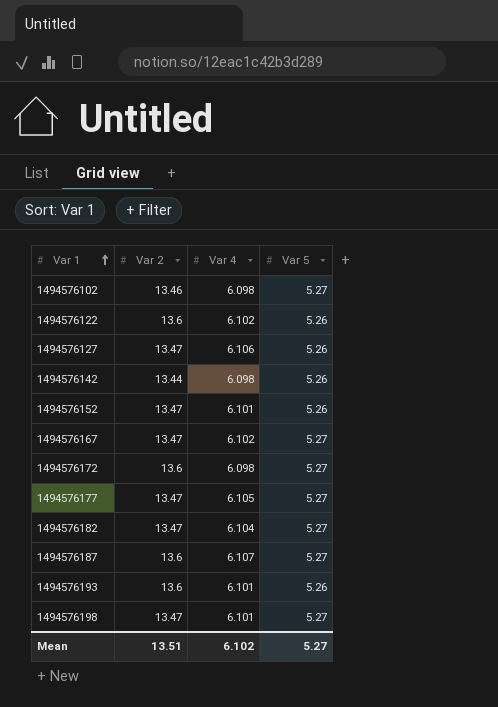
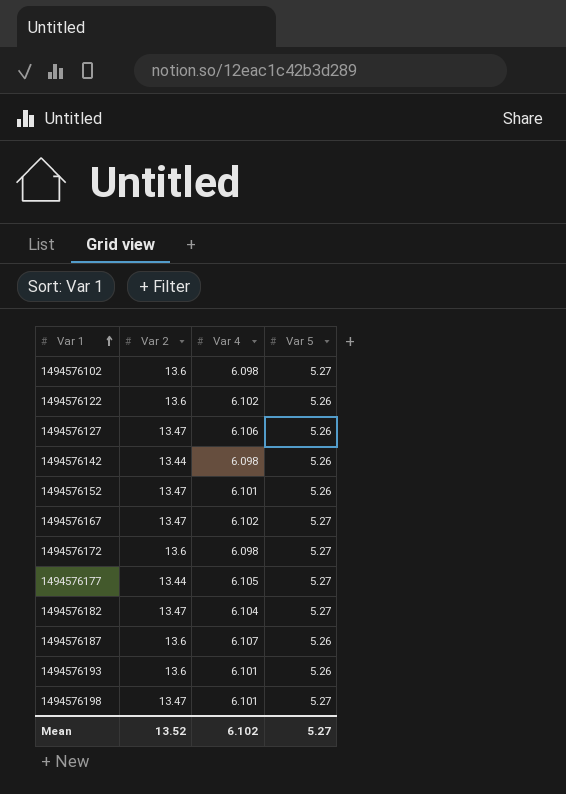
1494576102 | Var 2: 13.46 -> 13.6
1494576177 | Var 2: 13.47 -> 13.44
1494576187 | Var 5: 5.27 -> 5.26
Mean | Var 2: 13.51 -> 13.52

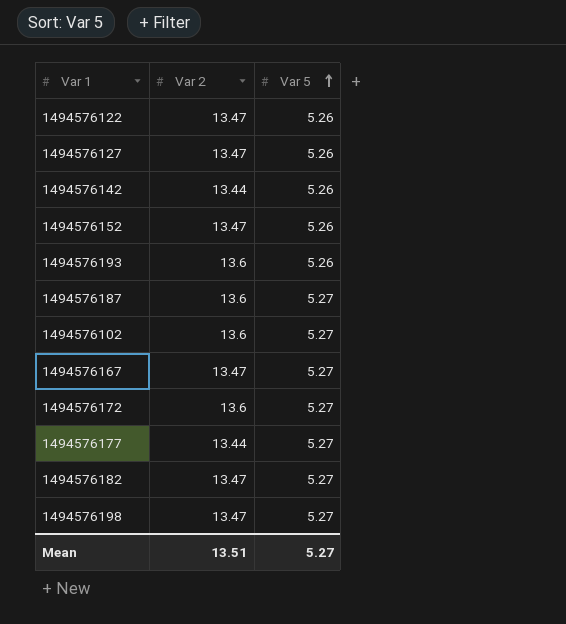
row order: Var 1 ascending -> Var 5 ascending
column Var 4 | position: 3 -> none
1494576122 | Var 2: 13.6 -> 13.47
1494576187 | Var 5: 5.26 -> 5.27
Mean | Var 2: 13.52 -> 13.51

